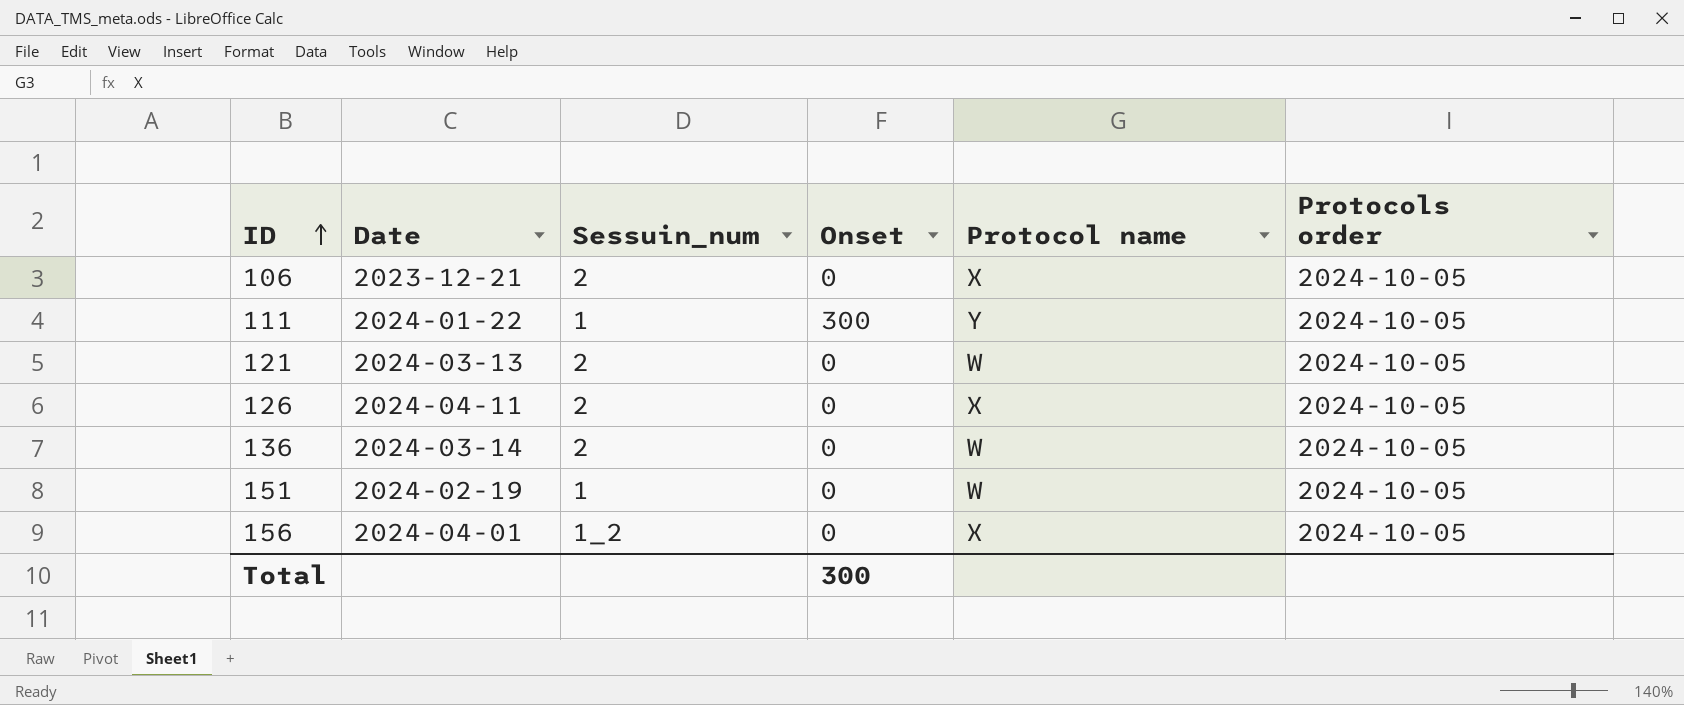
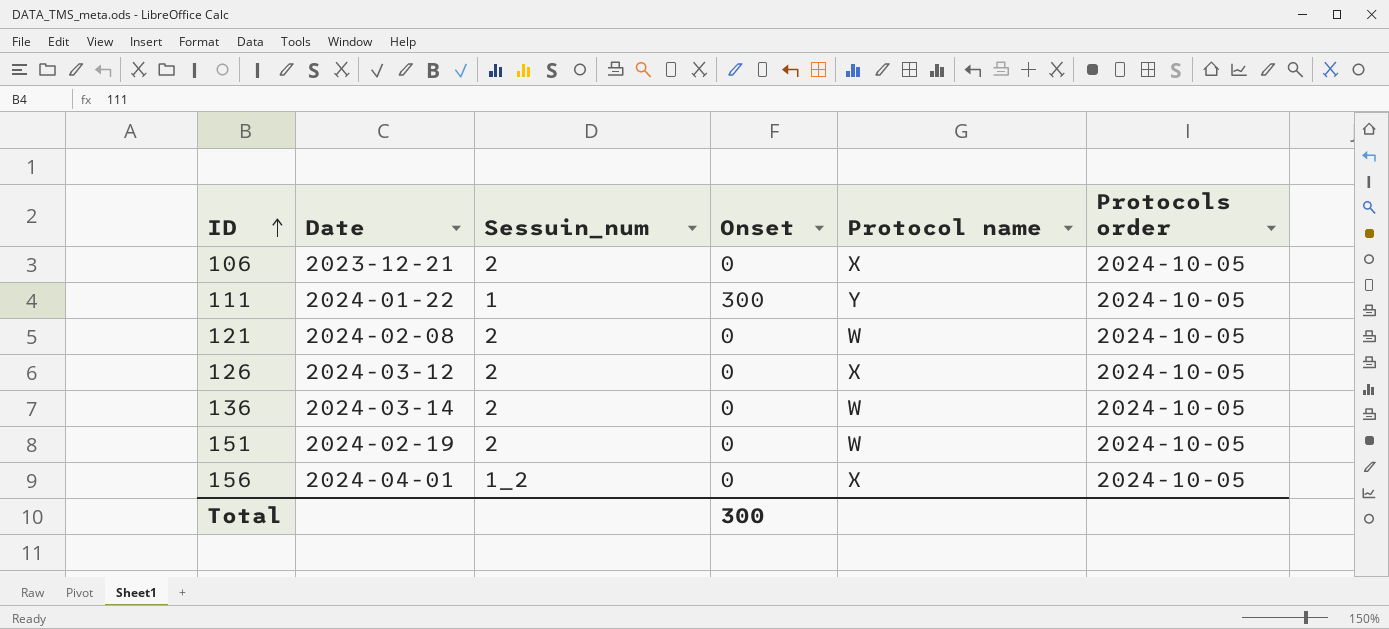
121 | Date: 2024-03-13 -> 2024-02-08
126 | Date: 2024-04-11 -> 2024-03-12
151 | Sessuin_num: 1 -> 2

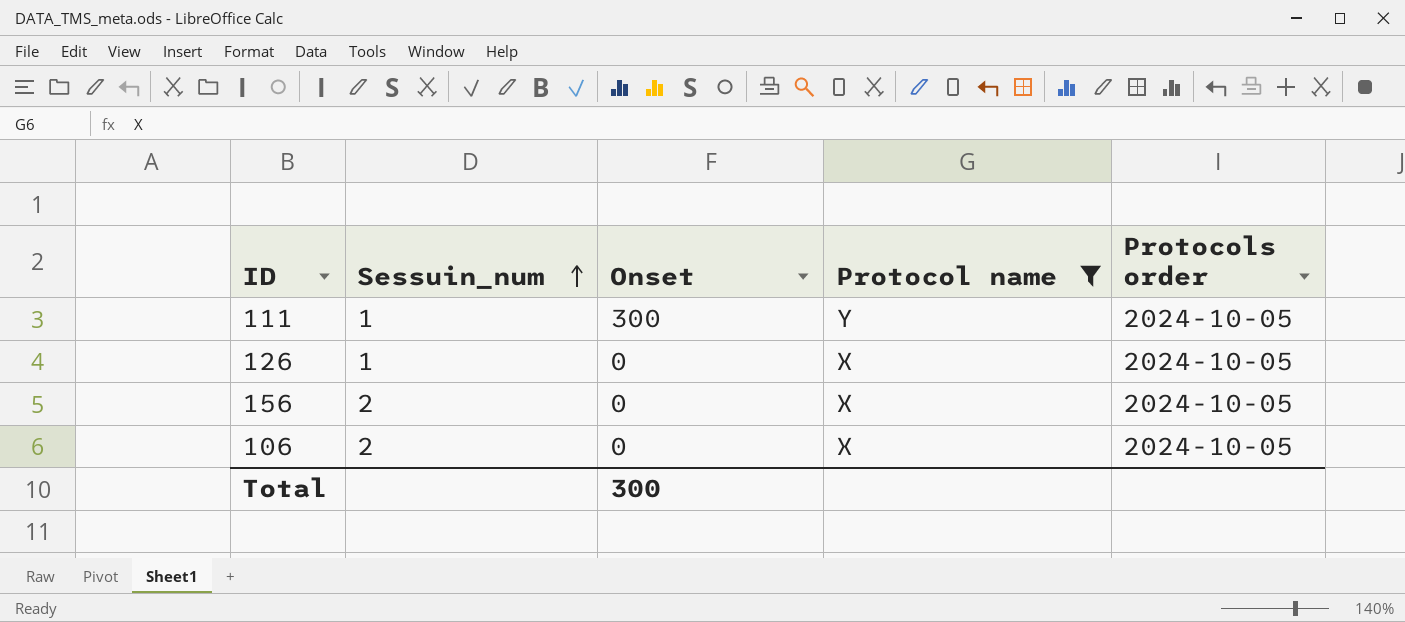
filter: none -> Protocol name != W
row order: ID ascending -> Sessuin_num ascending
column Date | position: 2 -> none
126 | Sessuin_num: 2 -> 1
156 | Sessuin_num: 1_2 -> 2

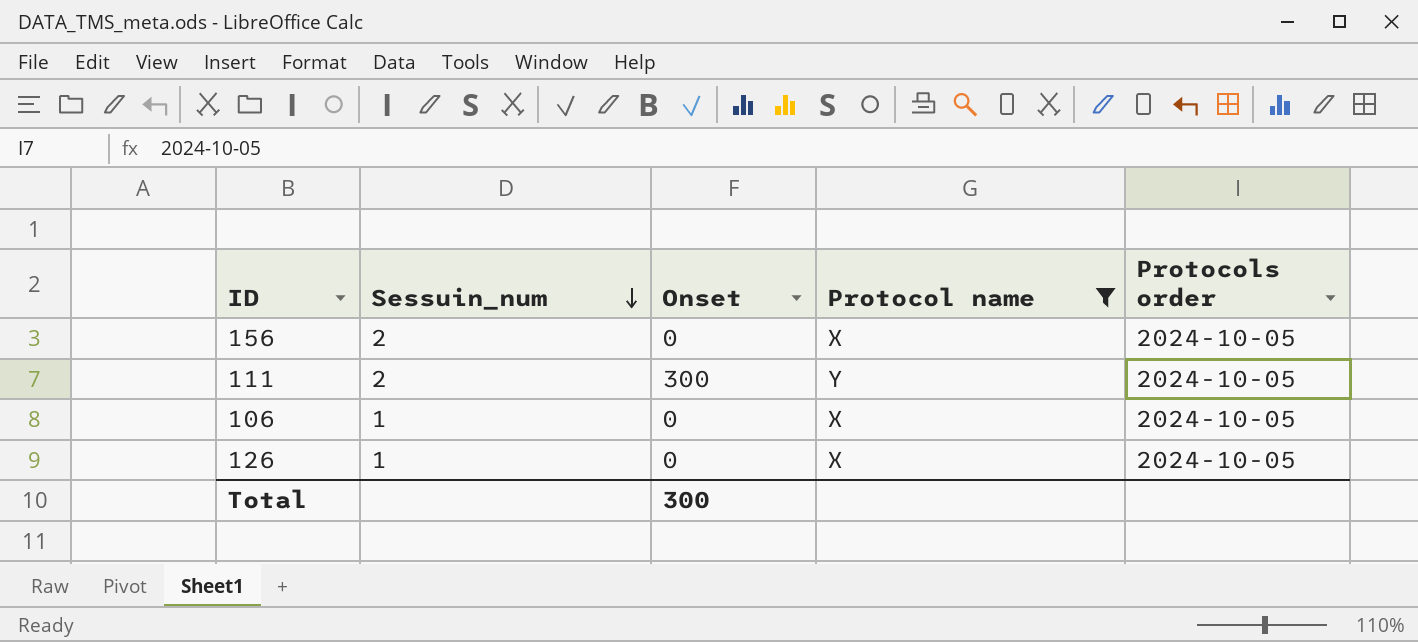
row order: Sessuin_num ascending -> Sessuin_num descending
111 | Sessuin_num: 1 -> 2
106 | Sessuin_num: 2 -> 1

